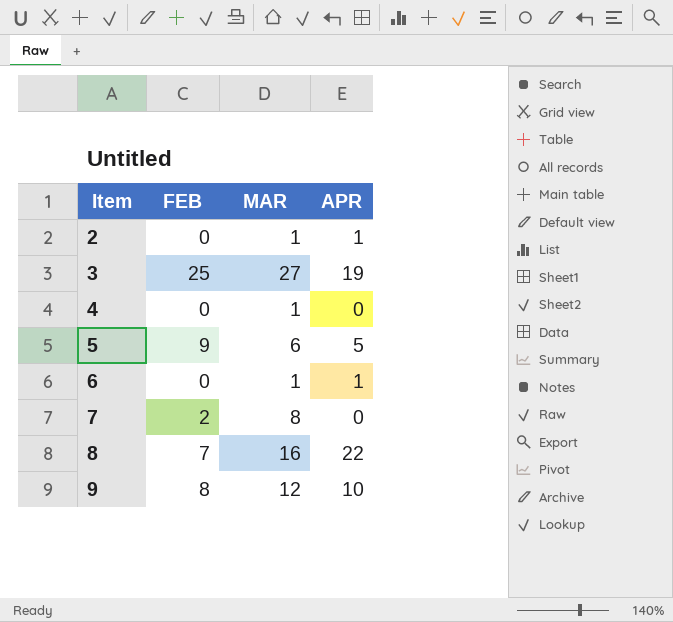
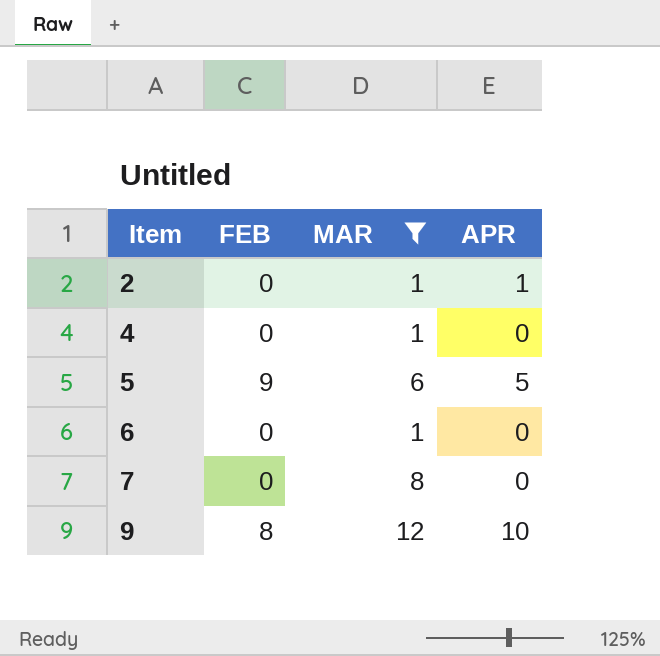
filter: none -> MAR <= 12
6 | APR: 1 -> 0
7 | FEB: 2 -> 0

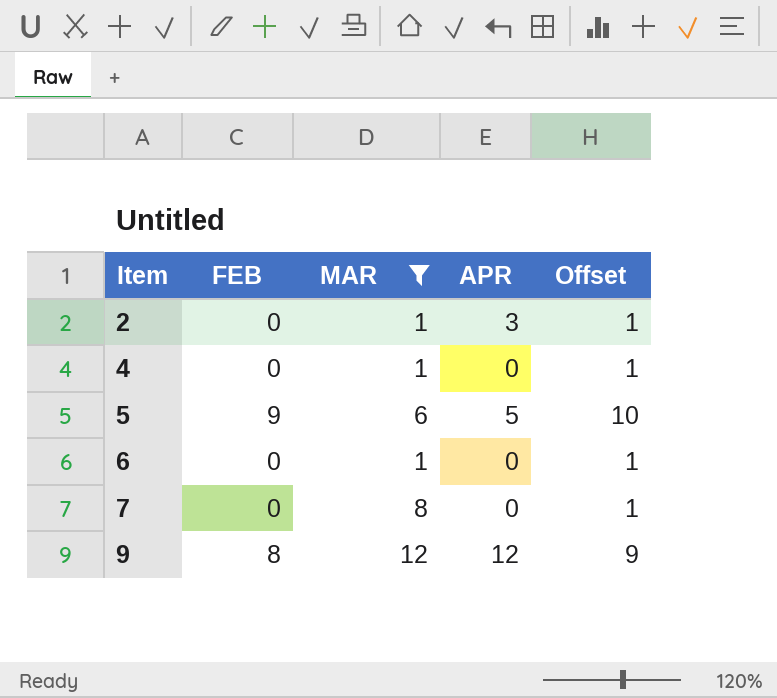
column Offset | formula: none -> [FEB] + 1
2 | APR: 1 -> 3
9 | APR: 10 -> 12

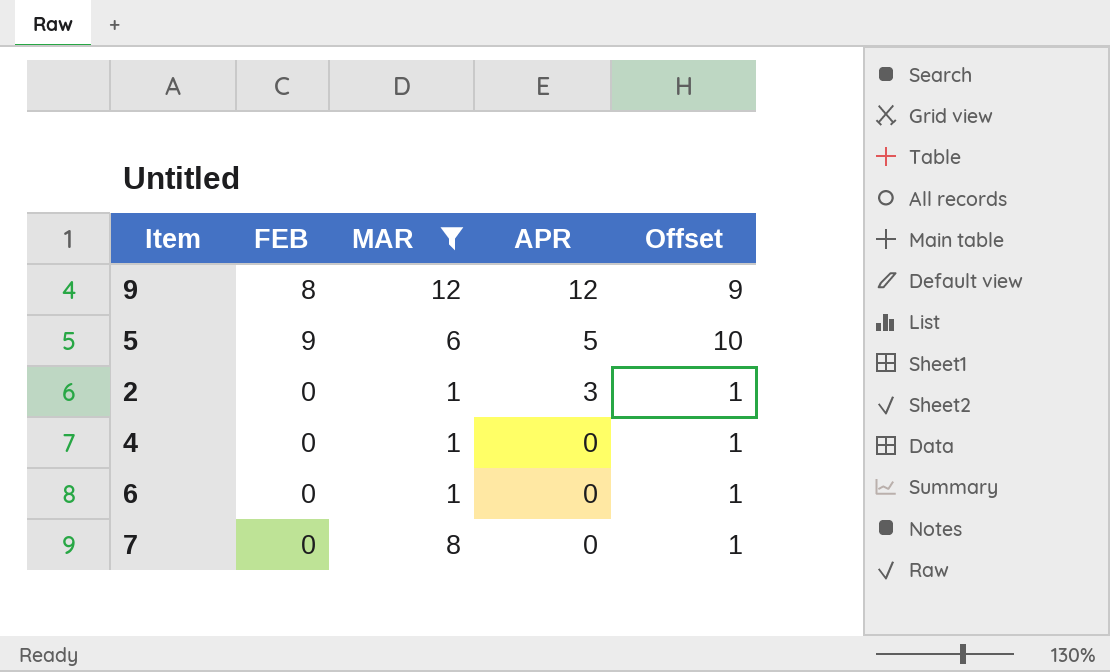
row order: Item ascending -> APR descending

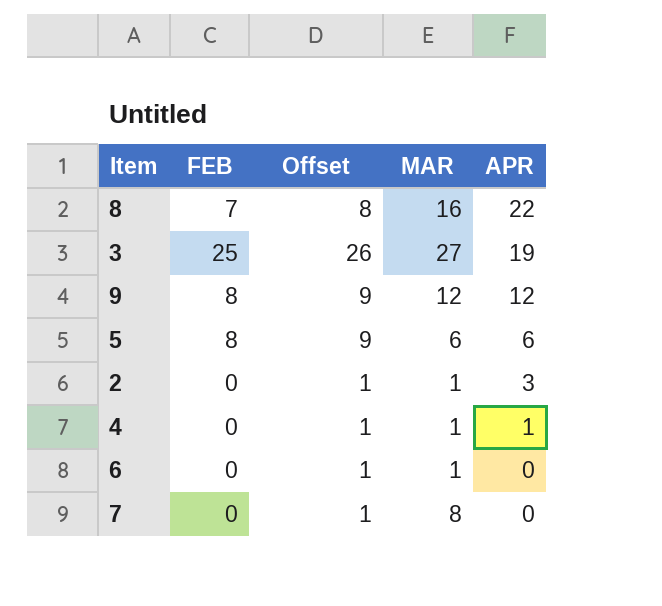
filter: MAR <= 12 -> none
column Offset | position: 5 -> 3
5 | FEB: 9 -> 8
5 | Offset: 10 -> 9
5 | APR: 5 -> 6
4 | APR: 0 -> 1

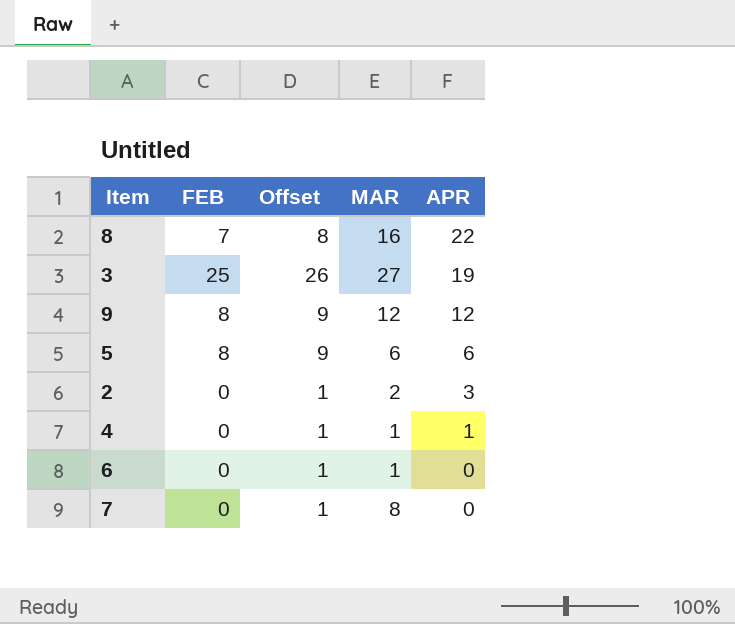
2 | MAR: 1 -> 2

